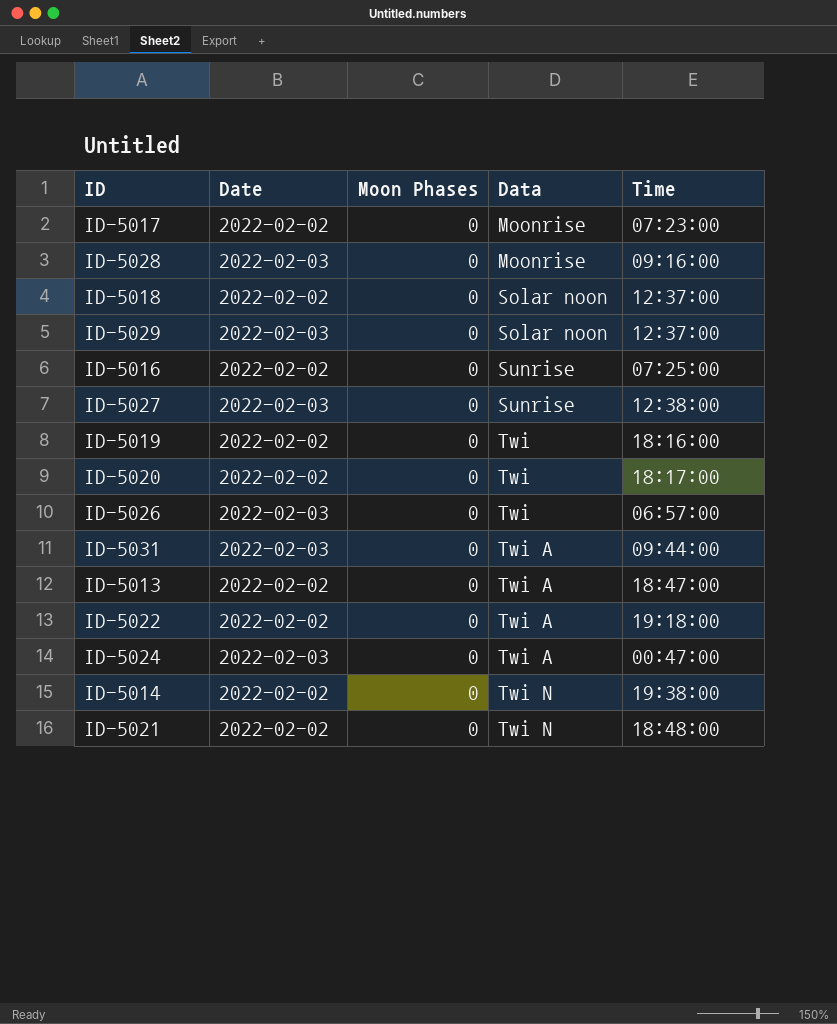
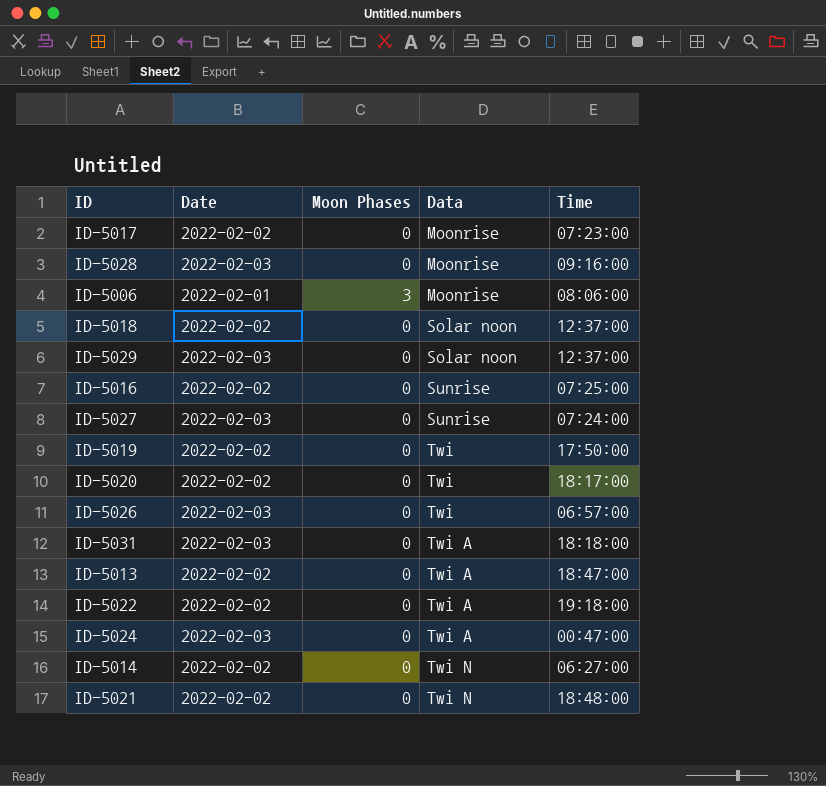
row ID-5006: none -> 2022-02-01 | 3 | Moonrise | 08:06:00
ID-5027 | Time: 12:38:00 -> 07:24:00
ID-5019 | Time: 18:16:00 -> 17:50:00
ID-5031 | Time: 09:44:00 -> 18:18:00
ID-5014 | Time: 19:38:00 -> 06:27:00

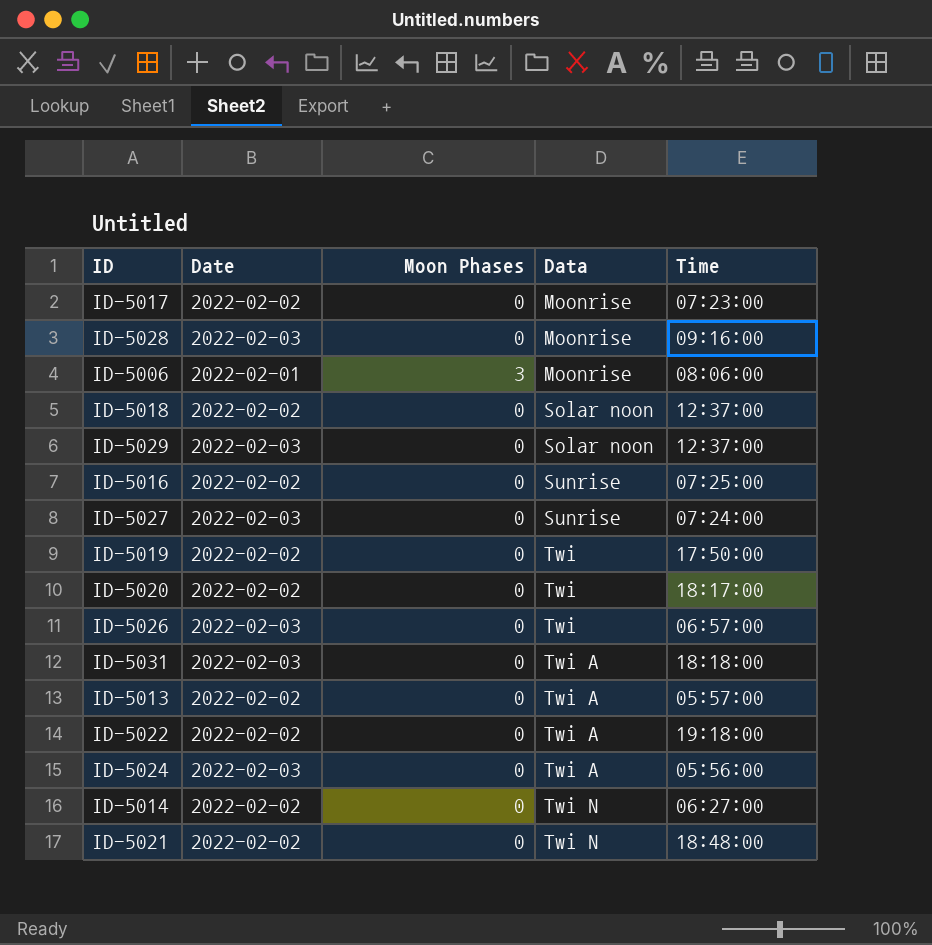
ID-5013 | Time: 18:47:00 -> 05:57:00
ID-5024 | Time: 00:47:00 -> 05:56:00

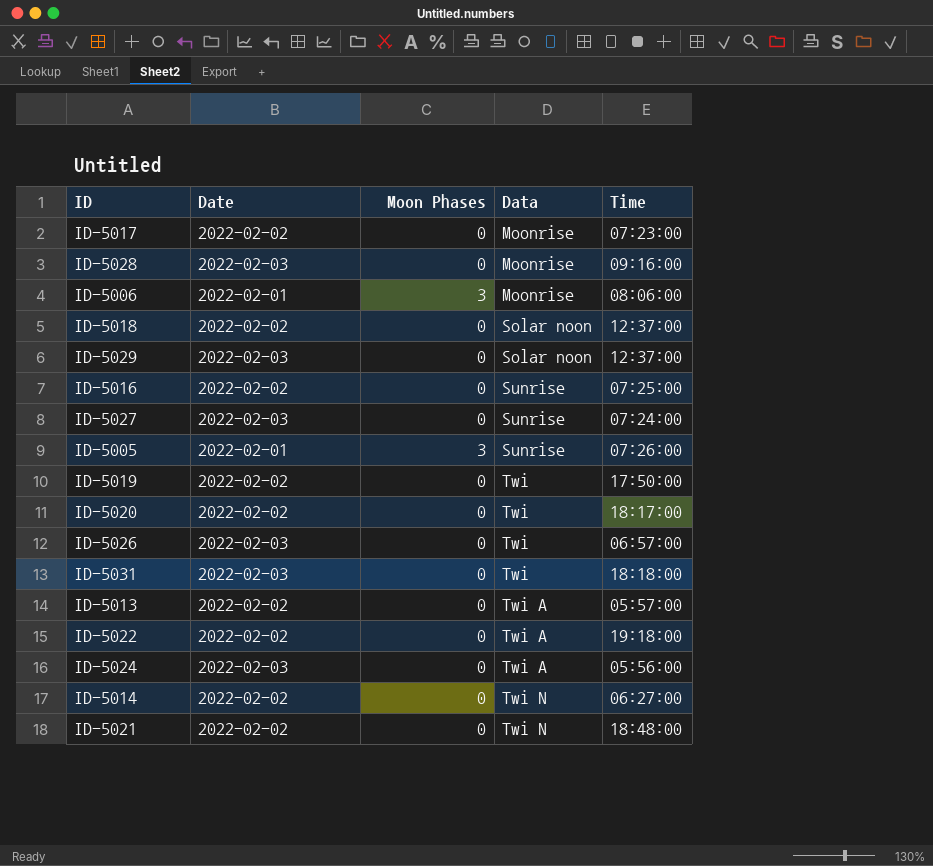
row ID-5005: none -> 2022-02-01 | 3 | Sunrise | 07:26:00
ID-5031 | Data: Twi A -> Twi

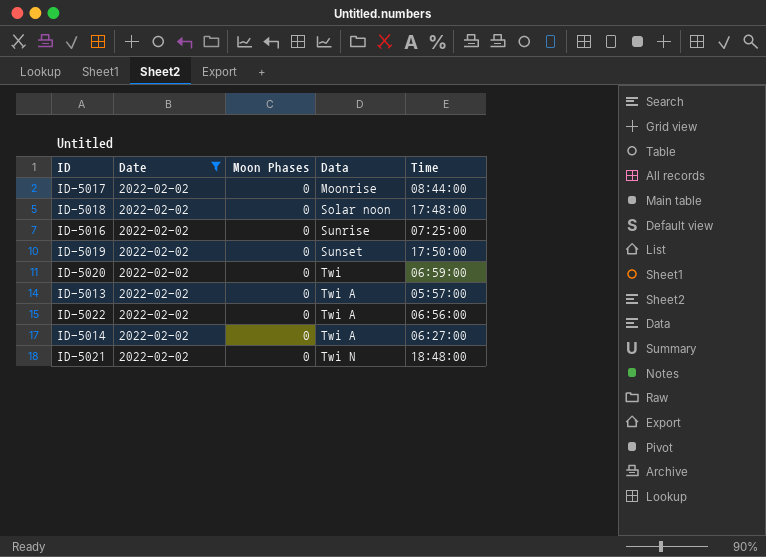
filter: none -> Date = 2022-02-02
ID-5017 | Time: 07:23:00 -> 08:44:00
ID-5018 | Time: 12:37:00 -> 17:48:00
ID-5019 | Data: Twi -> Sunset
ID-5020 | Time: 18:17:00 -> 06:59:00
ID-5022 | Time: 19:18:00 -> 06:56:00
ID-5014 | Data: Twi N -> Twi A

